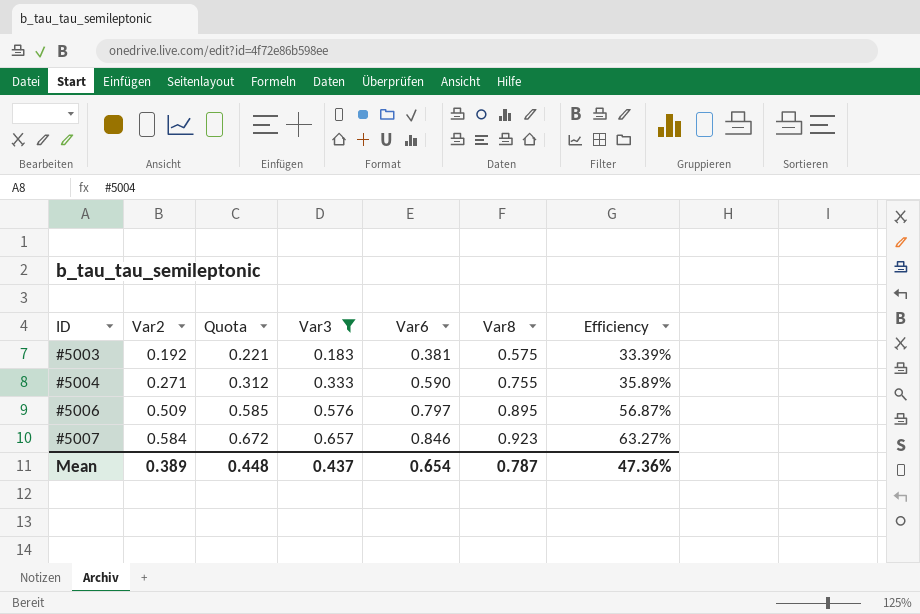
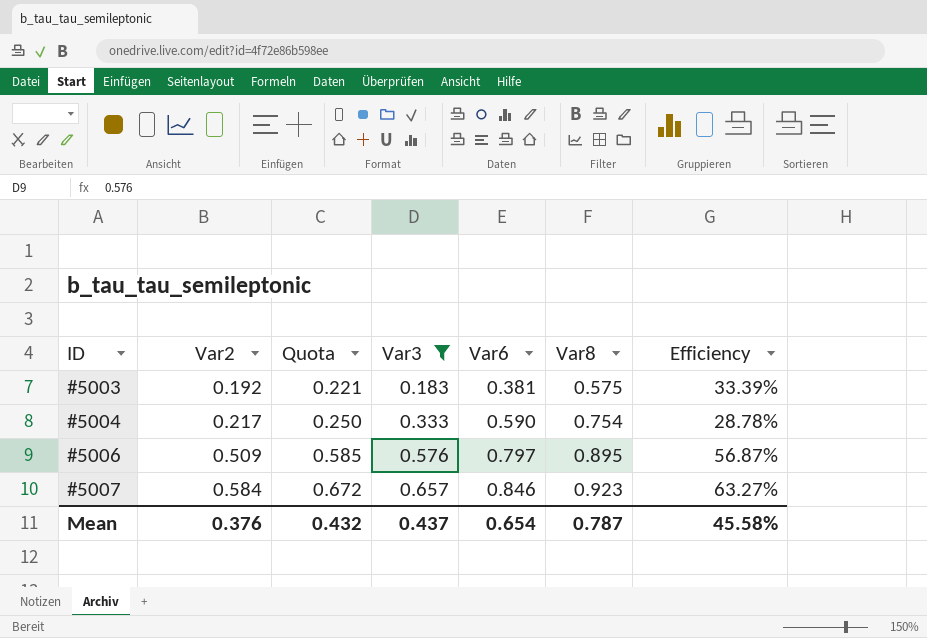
#5004 | Var2: 0.271 -> 0.217
#5004 | Quota: 0.312 -> 0.250
#5004 | Var8: 0.755 -> 0.754
#5004 | Efficiency: 35.89% -> 28.78%
Mean | Var2: 0.389 -> 0.376
Mean | Quota: 0.448 -> 0.432
Mean | Efficiency: 47.36% -> 45.58%

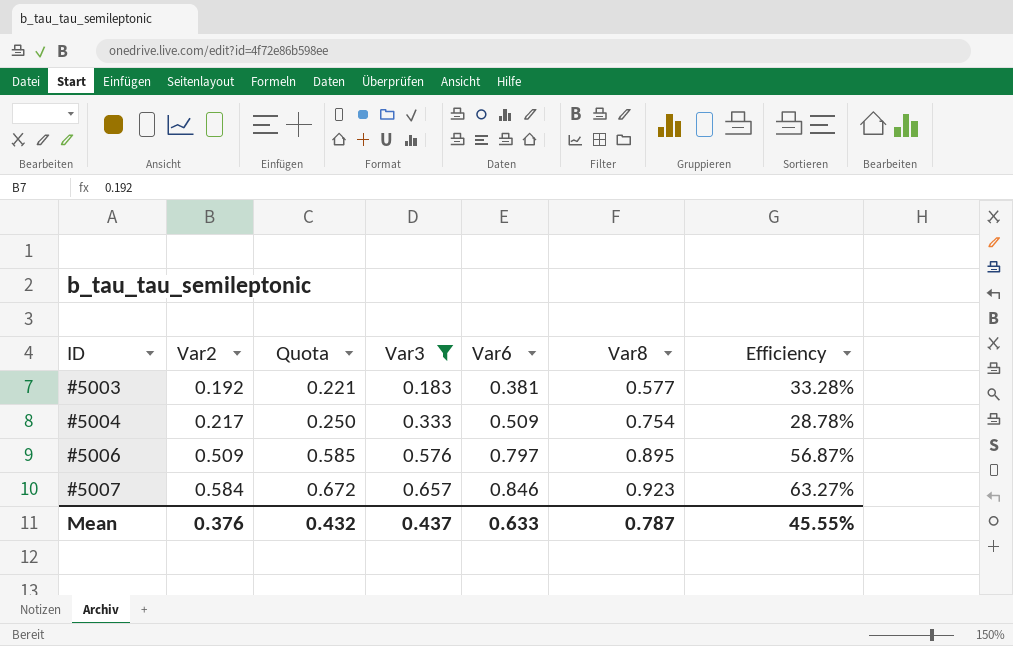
#5003 | Var8: 0.575 -> 0.577
#5003 | Efficiency: 33.39% -> 33.28%
#5004 | Var6: 0.590 -> 0.509
Mean | Var6: 0.654 -> 0.633
Mean | Efficiency: 45.58% -> 45.55%

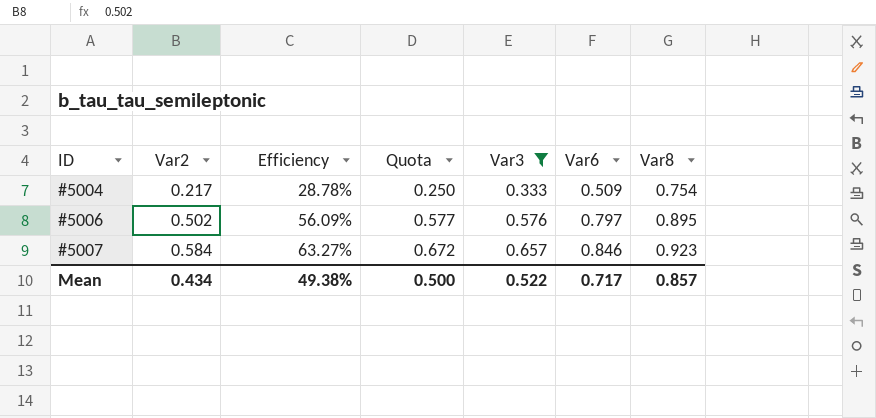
column Efficiency | position: 7 -> 3
row #5003: 0.192 | 0.221 | 0.183 | 0.381 | 0.577 | 33.28% -> none
#5006 | Var2: 0.509 -> 0.502
#5006 | Efficiency: 56.87% -> 56.09%
#5006 | Quota: 0.585 -> 0.577
Mean | Var2: 0.376 -> 0.434
Mean | Efficiency: 45.55% -> 49.38%
Mean | Quota: 0.432 -> 0.500
Mean | Var3: 0.437 -> 0.522
Mean | Var6: 0.633 -> 0.717
Mean | Var8: 0.787 -> 0.857

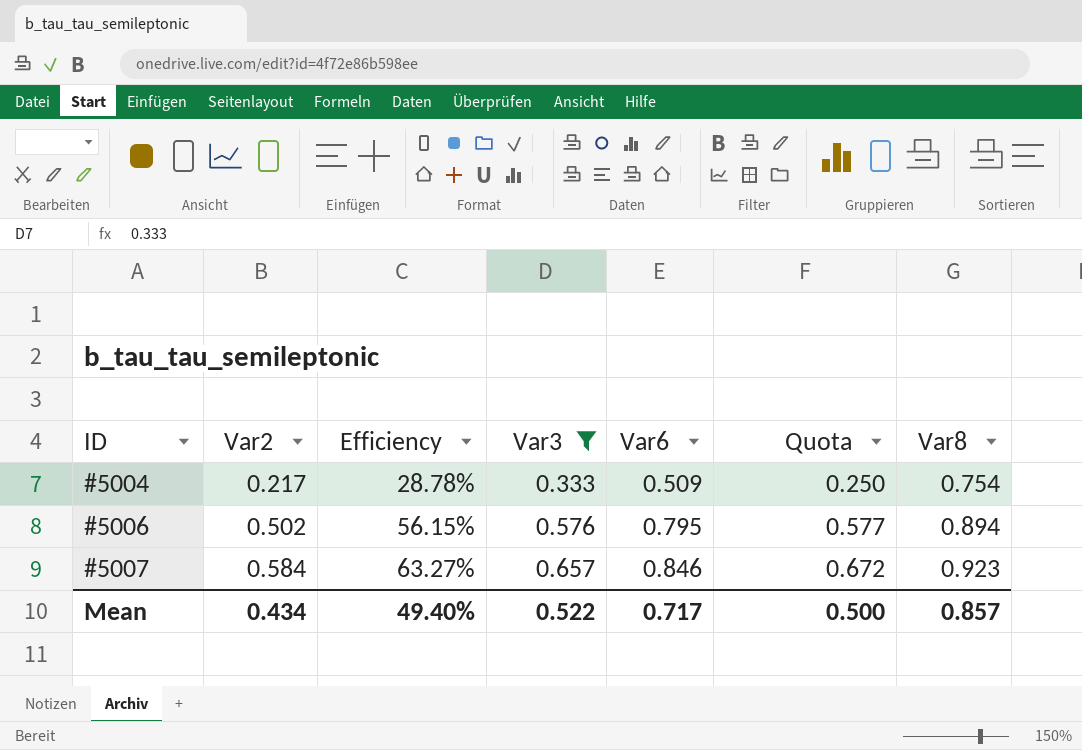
column Quota | position: 4 -> 6
#5006 | Efficiency: 56.09% -> 56.15%
#5006 | Var6: 0.797 -> 0.795
#5006 | Var8: 0.895 -> 0.894
Mean | Efficiency: 49.38% -> 49.40%

